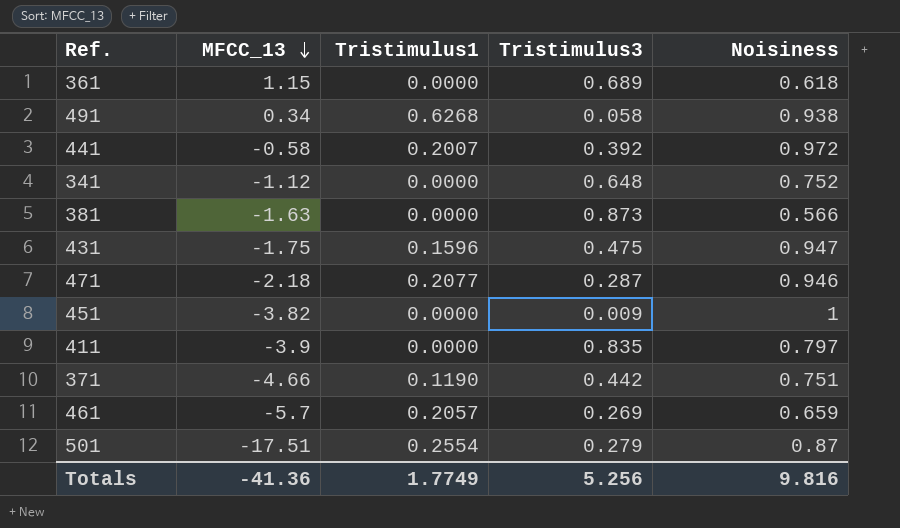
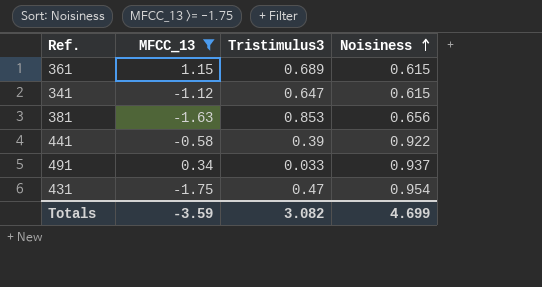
filter: none -> MFCC_13 >= -1.75
row order: MFCC_13 descending -> Noisiness ascending
column Tristimulus1 | position: 3 -> none
361 | Noisiness: 0.618 -> 0.615
341 | Tristimulus3: 0.648 -> 0.647
341 | Noisiness: 0.752 -> 0.615
381 | Tristimulus3: 0.873 -> 0.853
381 | Noisiness: 0.566 -> 0.656
441 | Tristimulus3: 0.392 -> 0.39
441 | Noisiness: 0.972 -> 0.922
491 | Tristimulus3: 0.058 -> 0.033
491 | Noisiness: 0.938 -> 0.937
431 | Tristimulus3: 0.475 -> 0.47
431 | Noisiness: 0.947 -> 0.954
Totals | MFCC_13: -41.36 -> -3.59
Totals | Tristimulus3: 5.256 -> 3.082
Totals | Noisiness: 9.816 -> 4.699

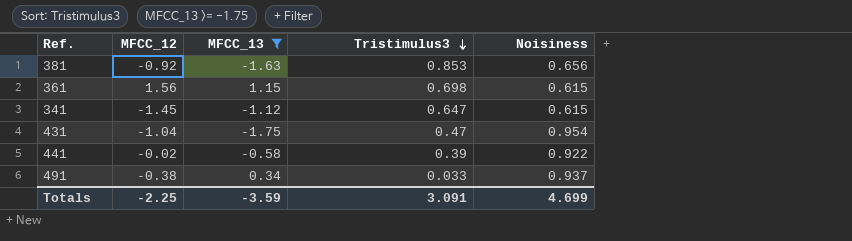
row order: Noisiness ascending -> Tristimulus3 descending
column MFCC_12 | position: none -> 2
361 | Tristimulus3: 0.689 -> 0.698
Totals | Tristimulus3: 3.082 -> 3.091

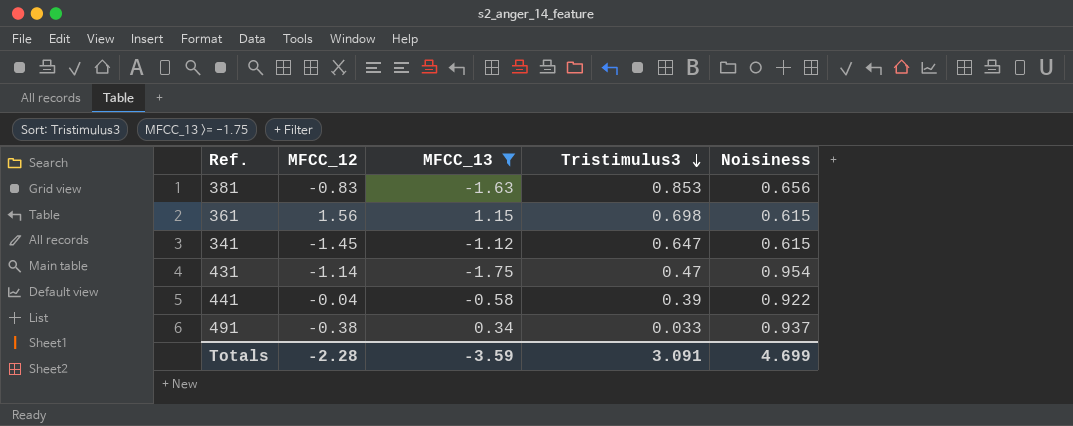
381 | MFCC_12: -0.92 -> -0.83
431 | MFCC_12: -1.04 -> -1.14
441 | MFCC_12: -0.02 -> -0.04
Totals | MFCC_12: -2.25 -> -2.28

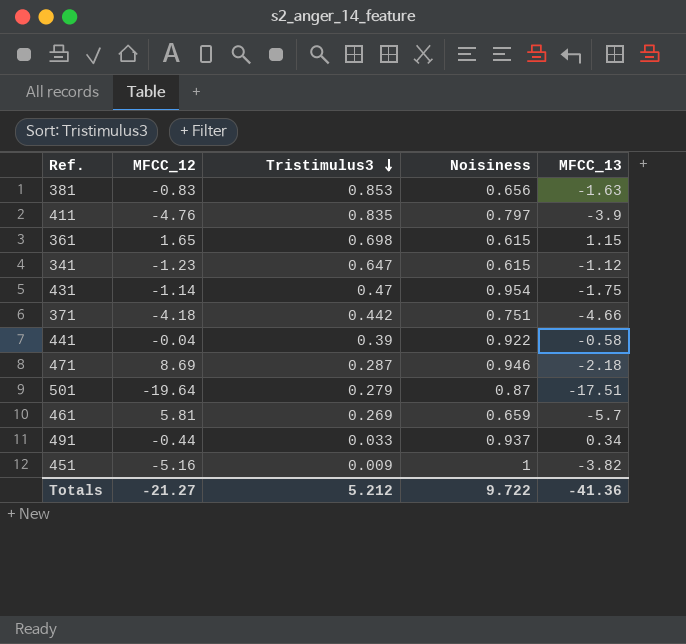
filter: MFCC_13 >= -1.75 -> none
column MFCC_13 | position: 3 -> 5
361 | MFCC_12: 1.56 -> 1.65
341 | MFCC_12: -1.45 -> -1.23
491 | MFCC_12: -0.38 -> -0.44
Totals | MFCC_12: -2.28 -> -21.27
Totals | Tristimulus3: 3.091 -> 5.212
Totals | Noisiness: 4.699 -> 9.722
Totals | MFCC_13: -3.59 -> -41.36

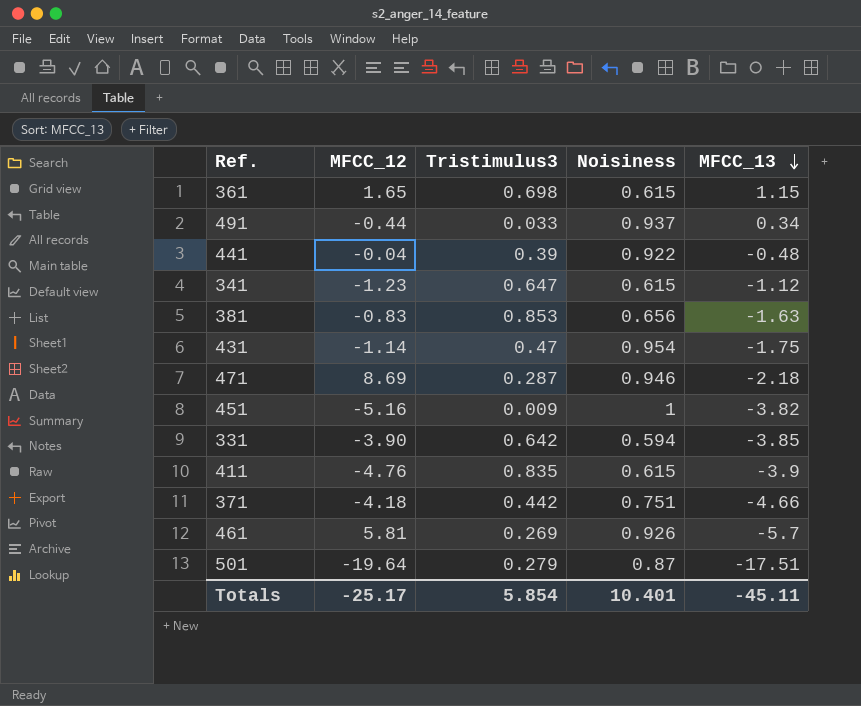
row order: Tristimulus3 descending -> MFCC_13 descending
441 | MFCC_13: -0.58 -> -0.48
row 331: none -> -3.90 | 0.642 | 0.594 | -3.85
411 | Noisiness: 0.797 -> 0.615
461 | Noisiness: 0.659 -> 0.926
Totals | MFCC_12: -21.27 -> -25.17
Totals | Tristimulus3: 5.212 -> 5.854
Totals | Noisiness: 9.722 -> 10.401
Totals | MFCC_13: -41.36 -> -45.11

